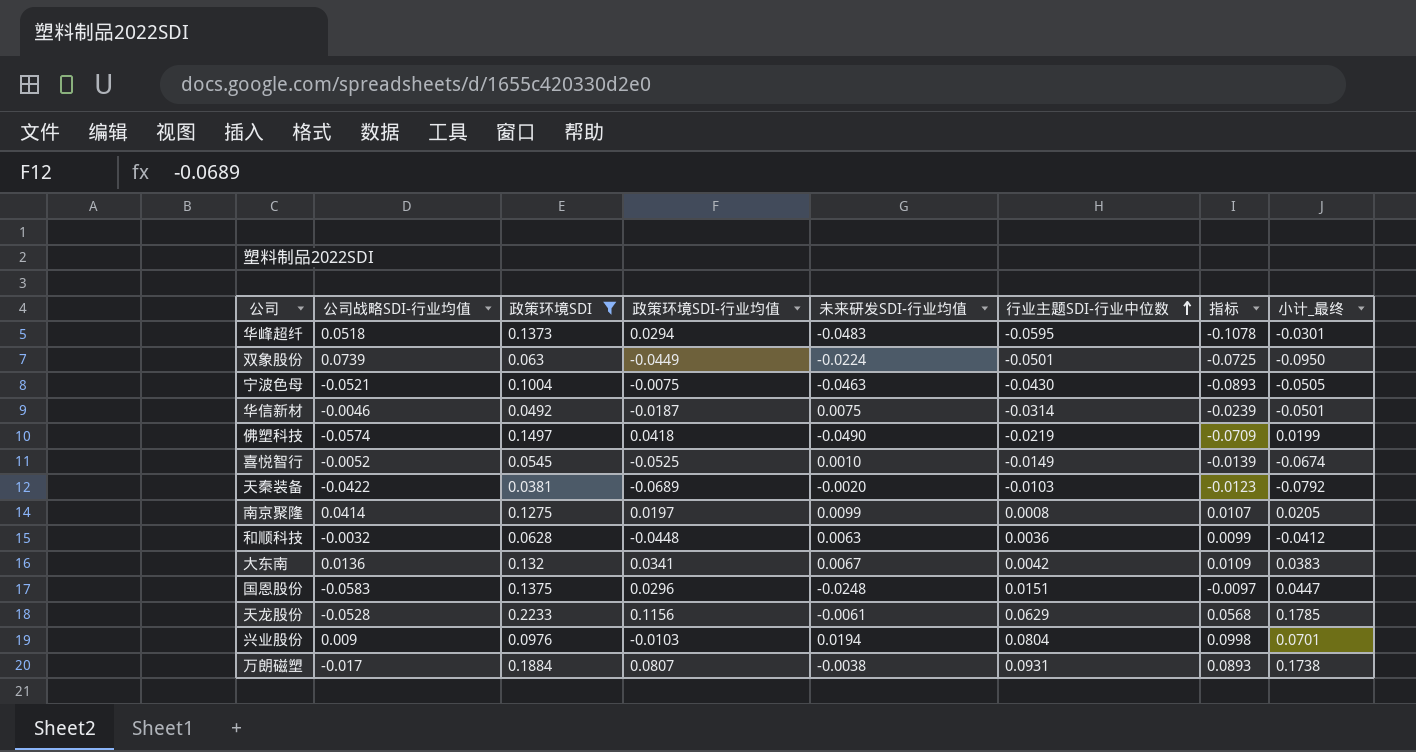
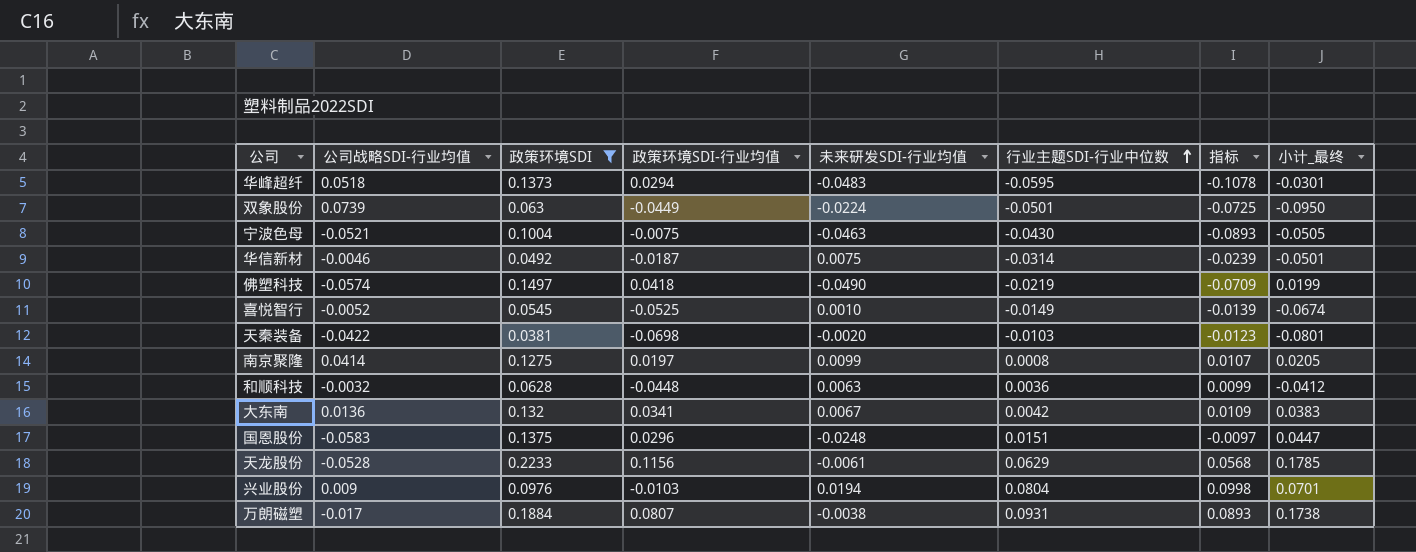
天秦装备 | 政策环境SDI-行业均值: -0.0689 -> -0.0698
天秦装备 | 小计_最终: -0.0792 -> -0.0801

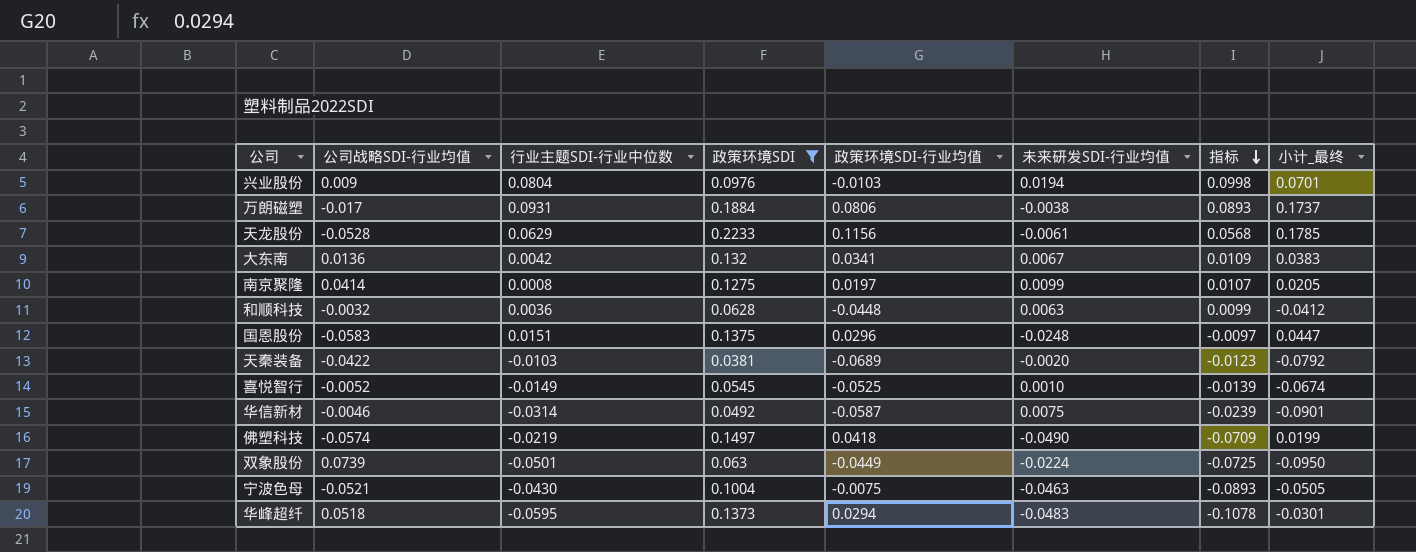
row order: 行业主题SDI-行业中位数 ascending -> 指标 descending
column 行业主题SDI-行业中位数 | position: 6 -> 3
万朗磁塑 | 政策环境SDI-行业均值: 0.0807 -> 0.0806
万朗磁塑 | 小计_最终: 0.1738 -> 0.1737
天秦装备 | 政策环境SDI-行业均值: -0.0698 -> -0.0689
天秦装备 | 小计_最终: -0.0801 -> -0.0792
华信新材 | 政策环境SDI-行业均值: -0.0187 -> -0.0587
华信新材 | 小计_最终: -0.0501 -> -0.0901

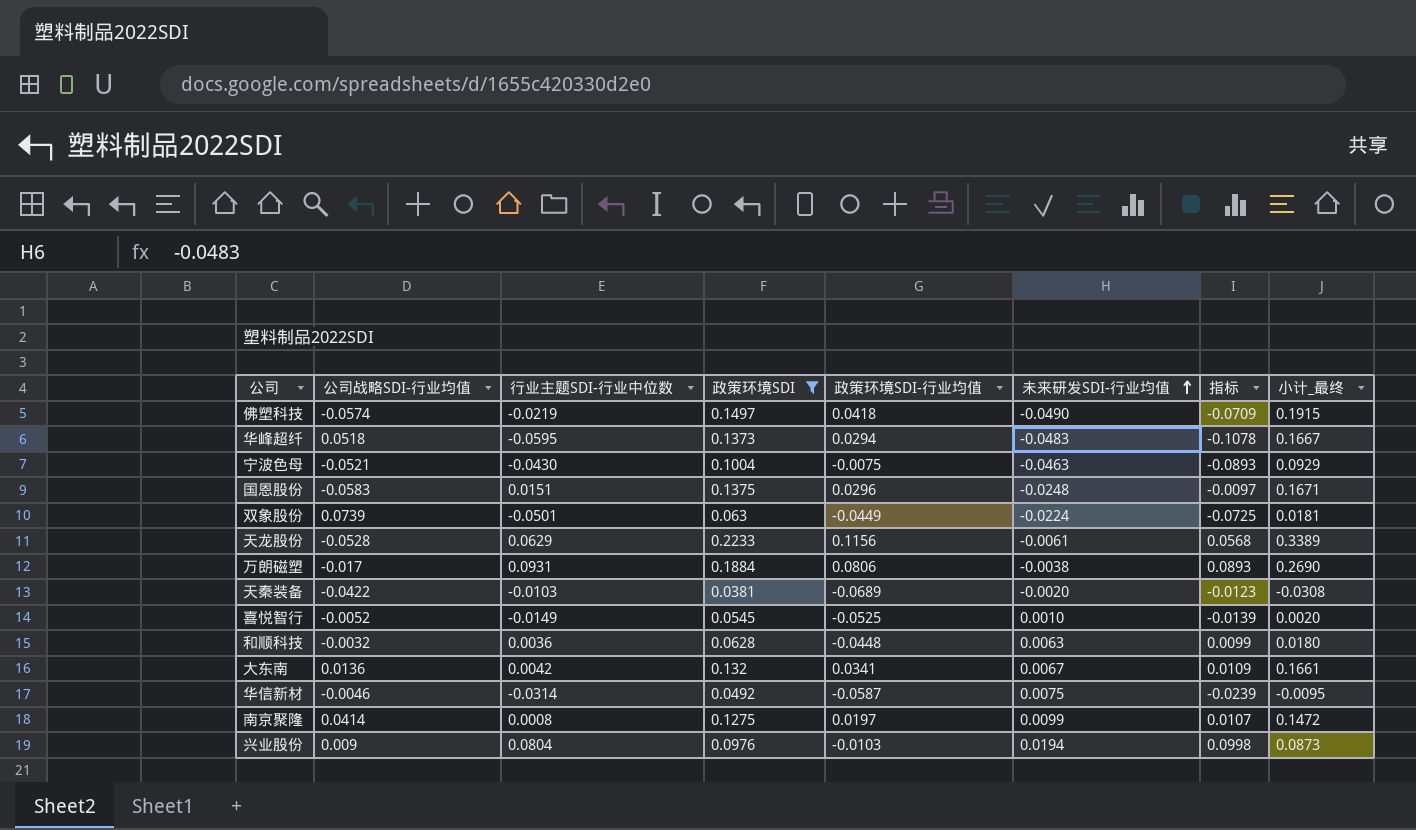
row order: 指标 descending -> 未来研发SDI-行业均值 ascending
column 小计_最终 | formula: [行业主题SDI-行业中位数] + [政策环境SDI-行业均值] -> [政策环境SDI] + [政策环境SDI-行业均值]

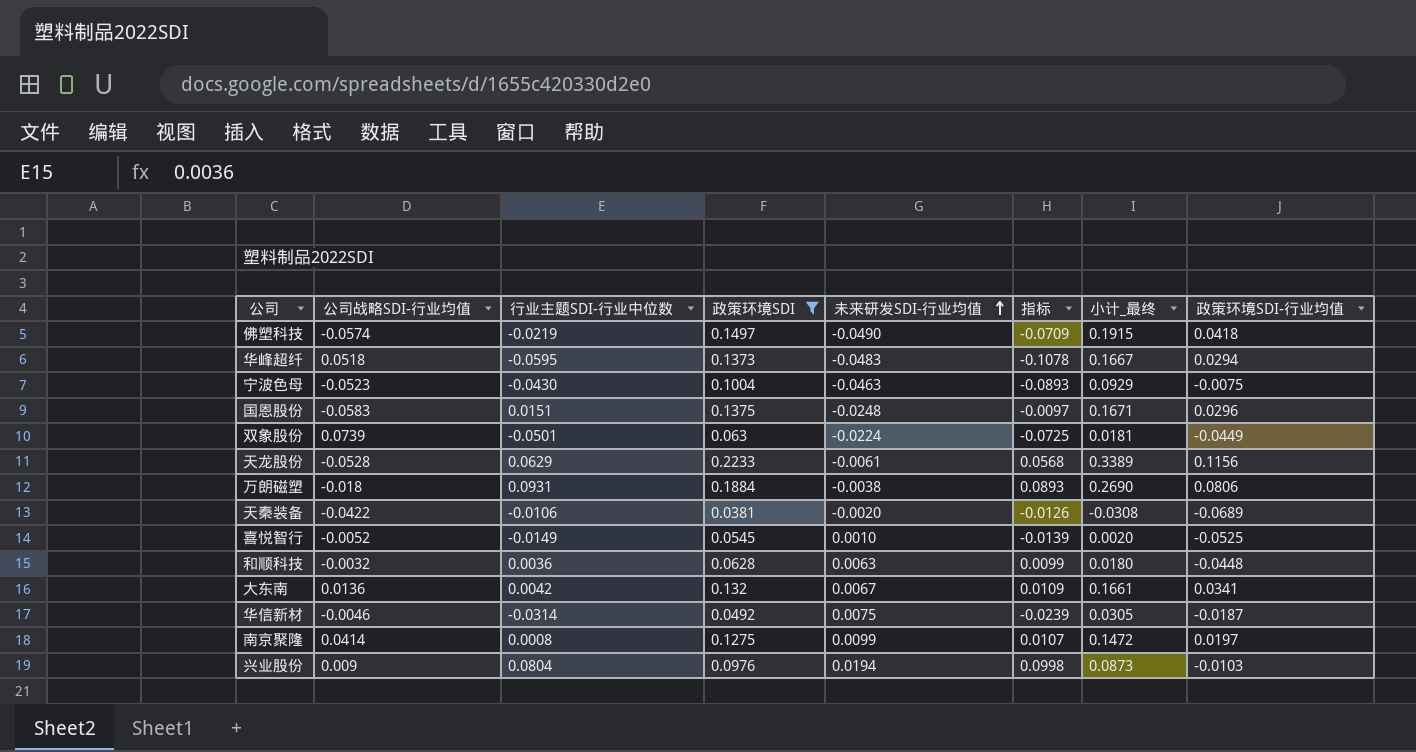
column 政策环境SDI-行业均值 | position: 5 -> 8
宁波色母 | 公司战略SDI-行业均值: -0.0521 -> -0.0523
万朗磁塑 | 公司战略SDI-行业均值: -0.017 -> -0.018
天秦装备 | 行业主题SDI-行业中位数: -0.0103 -> -0.0106
天秦装备 | 指标: -0.0123 -> -0.0126
华信新材 | 小计_最终: -0.0095 -> 0.0305
华信新材 | 政策环境SDI-行业均值: -0.0587 -> -0.0187

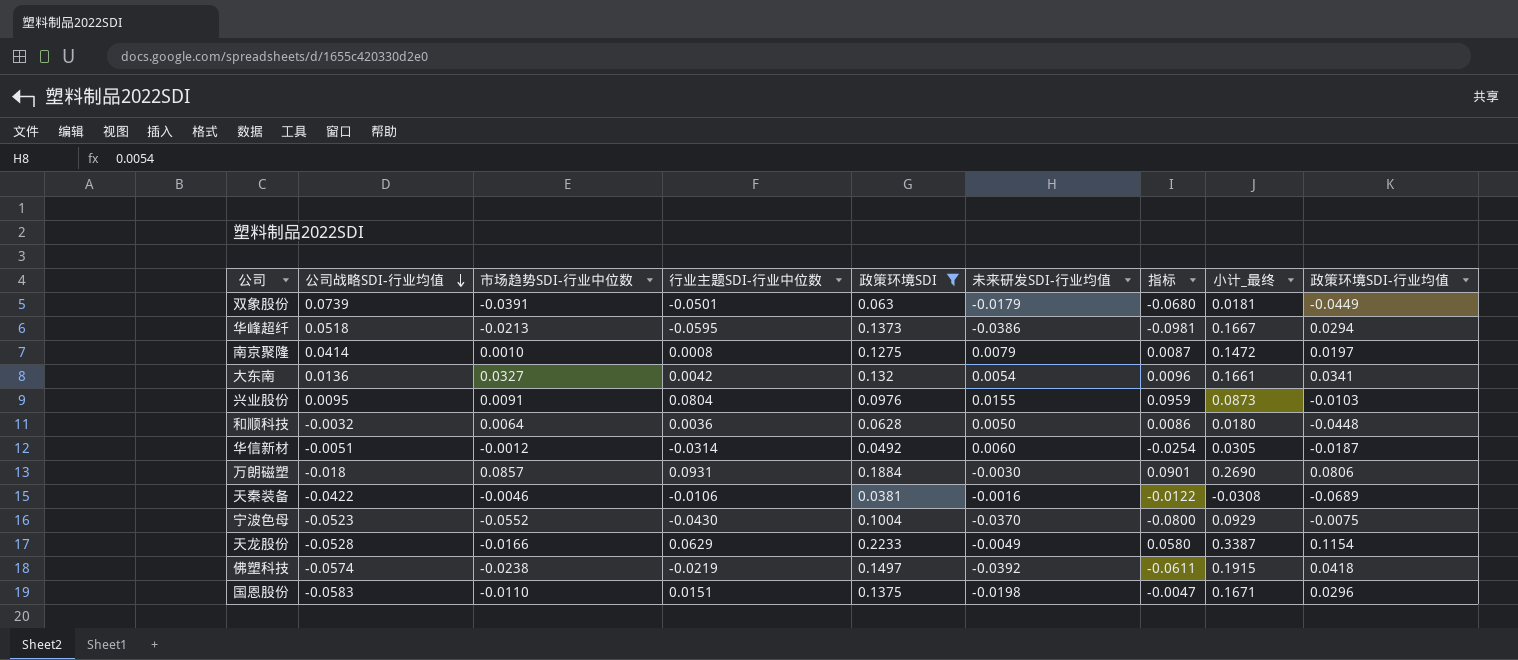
row order: 未来研发SDI-行业均值 ascending -> 公司战略SDI-行业均值 descending
column 市场趋势SDI-行业中位数 | position: none -> 3
row 喜悦智行: -0.0052 | -0.0149 | 0.0545 | 0.0010 | -0.0139 | 0.0020 | -0.0525 -> none
双象股份 | 未来研发SDI-行业均值: -0.0224 -> -0.0179
双象股份 | 指标: -0.0725 -> -0.0680
华峰超纤 | 未来研发SDI-行业均值: -0.0483 -> -0.0386
华峰超纤 | 指标: -0.1078 -> -0.0981
南京聚隆 | 未来研发SDI-行业均值: 0.0099 -> 0.0079
南京聚隆 | 指标: 0.0107 -> 0.0087
大东南 | 未来研发SDI-行业均值: 0.0067 -> 0.0054
大东南 | 指标: 0.0109 -> 0.0096
兴业股份 | 公司战略SDI-行业均值: 0.009 -> 0.0095
兴业股份 | 未来研发SDI-行业均值: 0.0194 -> 0.0155
兴业股份 | 指标: 0.0998 -> 0.0959
和顺科技 | 未来研发SDI-行业均值: 0.0063 -> 0.0050
和顺科技 | 指标: 0.0099 -> 0.0086
华信新材 | 公司战略SDI-行业均值: -0.0046 -> -0.0051
华信新材 | 未来研发SDI-行业均值: 0.0075 -> 0.0060
华信新材 | 指标: -0.0239 -> -0.0254
万朗磁塑 | 未来研发SDI-行业均值: -0.0038 -> -0.0030
万朗磁塑 | 指标: 0.0893 -> 0.0901
天秦装备 | 未来研发SDI-行业均值: -0.0020 -> -0.0016
天秦装备 | 指标: -0.0126 -> -0.0122
宁波色母 | 未来研发SDI-行业均值: -0.0463 -> -0.0370
宁波色母 | 指标: -0.0893 -> -0.0800
天龙股份 | 未来研发SDI-行业均值: -0.0061 -> -0.0049
天龙股份 | 指标: 0.0568 -> 0.0580
天龙股份 | 小计_最终: 0.3389 -> 0.3387
天龙股份 | 政策环境SDI-行业均值: 0.1156 -> 0.1154
佛塑科技 | 未来研发SDI-行业均值: -0.0490 -> -0.0392
佛塑科技 | 指标: -0.0709 -> -0.0611
国恩股份 | 未来研发SDI-行业均值: -0.0248 -> -0.0198
国恩股份 | 指标: -0.0097 -> -0.0047

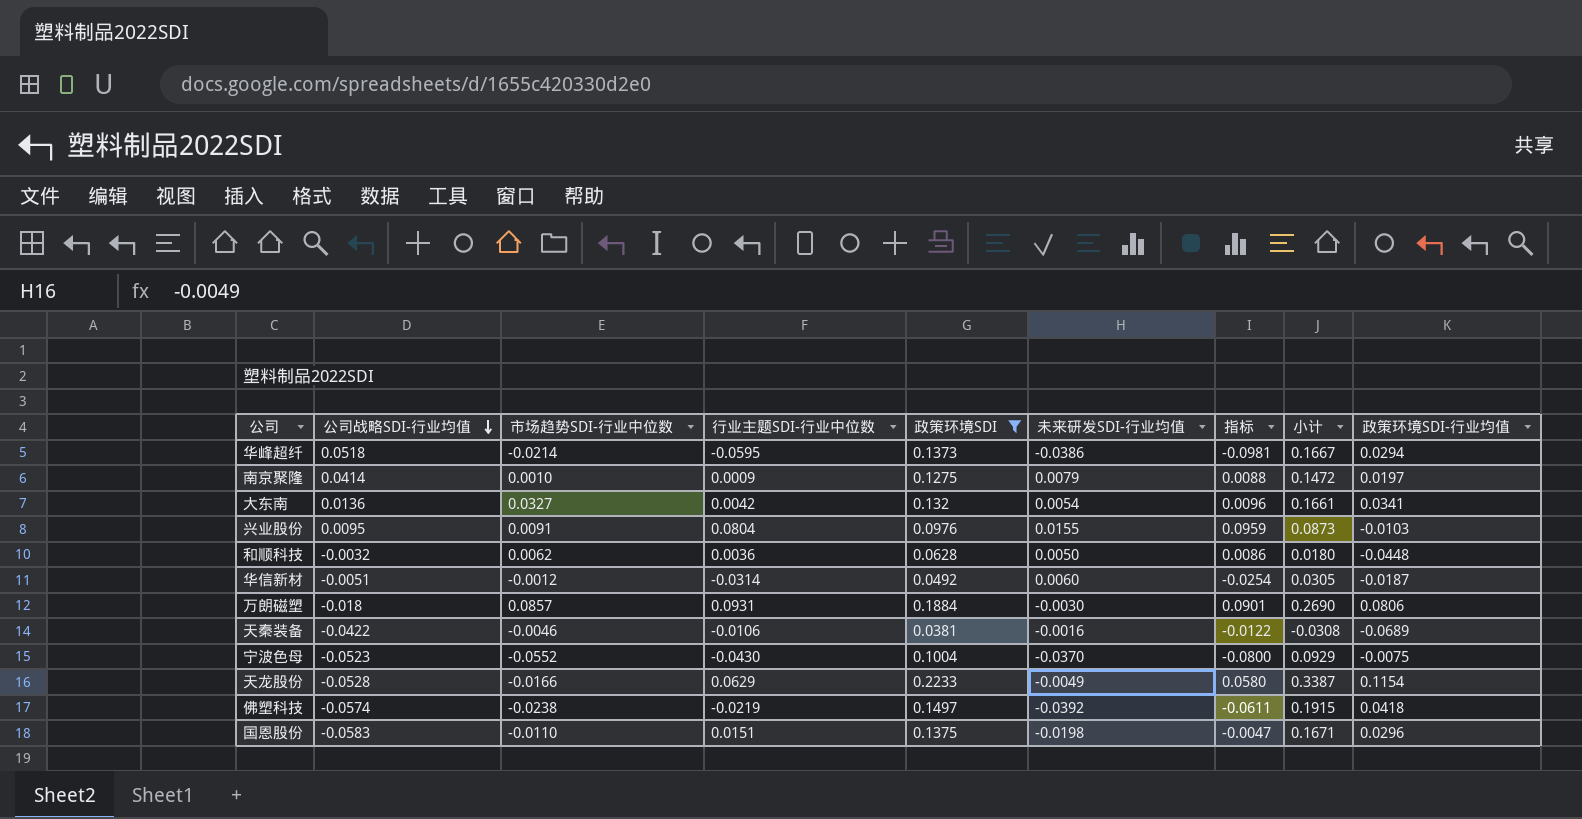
column name: 小计_最终 -> 小计
row 双象股份: 0.0739 | -0.0391 | -0.0501 | 0.063 | -0.0179 | -0.0680 | 0.0181 | -0.0449 -> none
华峰超纤 | 市场趋势SDI-行业中位数: -0.0213 -> -0.0214
南京聚隆 | 行业主题SDI-行业中位数: 0.0008 -> 0.0009
南京聚隆 | 指标: 0.0087 -> 0.0088
和顺科技 | 市场趋势SDI-行业中位数: 0.0064 -> 0.0062

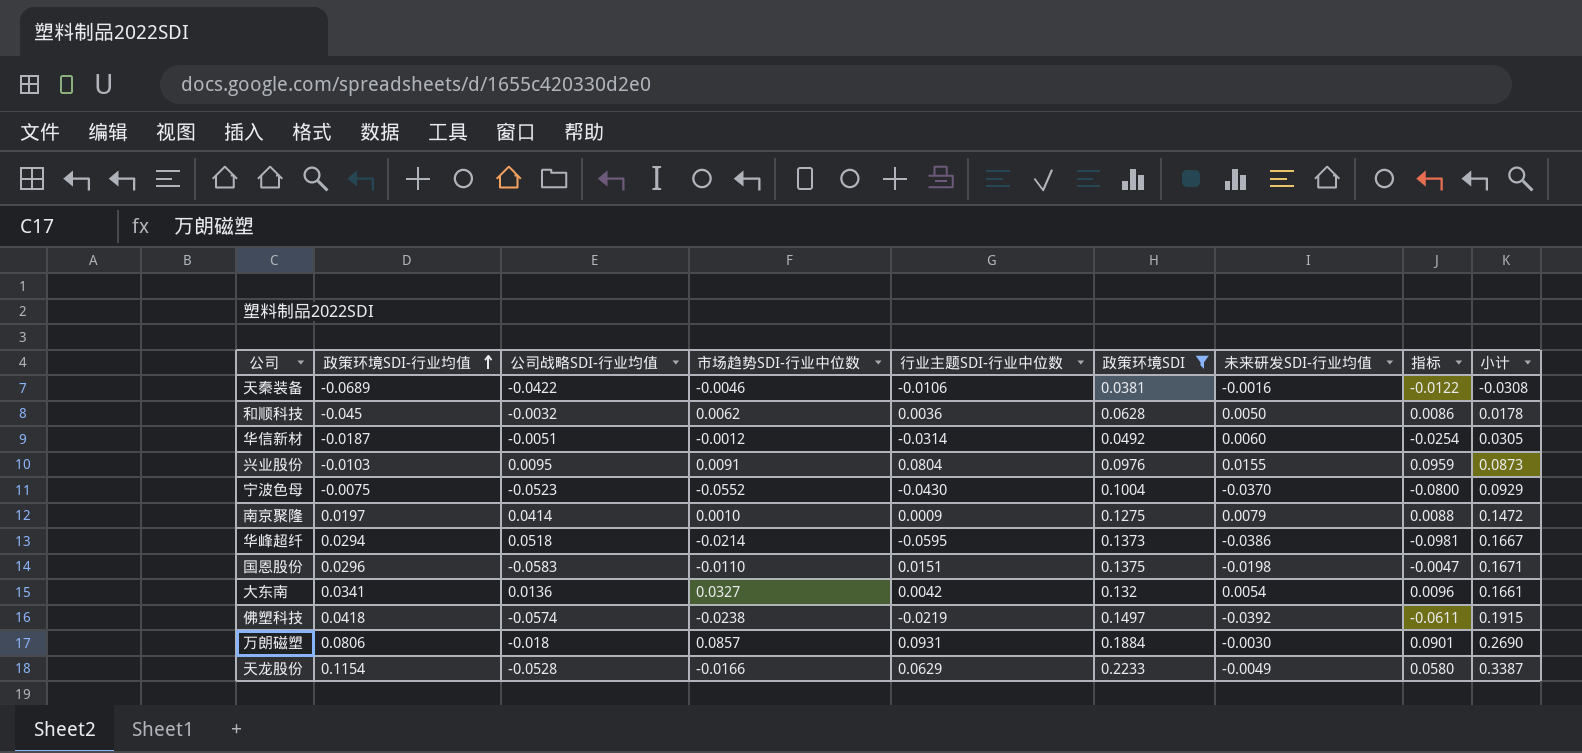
row order: 公司战略SDI-行业均值 descending -> 政策环境SDI-行业均值 ascending
column 政策环境SDI-行业均值 | position: 9 -> 2
和顺科技 | 政策环境SDI-行业均值: -0.0448 -> -0.045
和顺科技 | 小计: 0.0180 -> 0.0178

